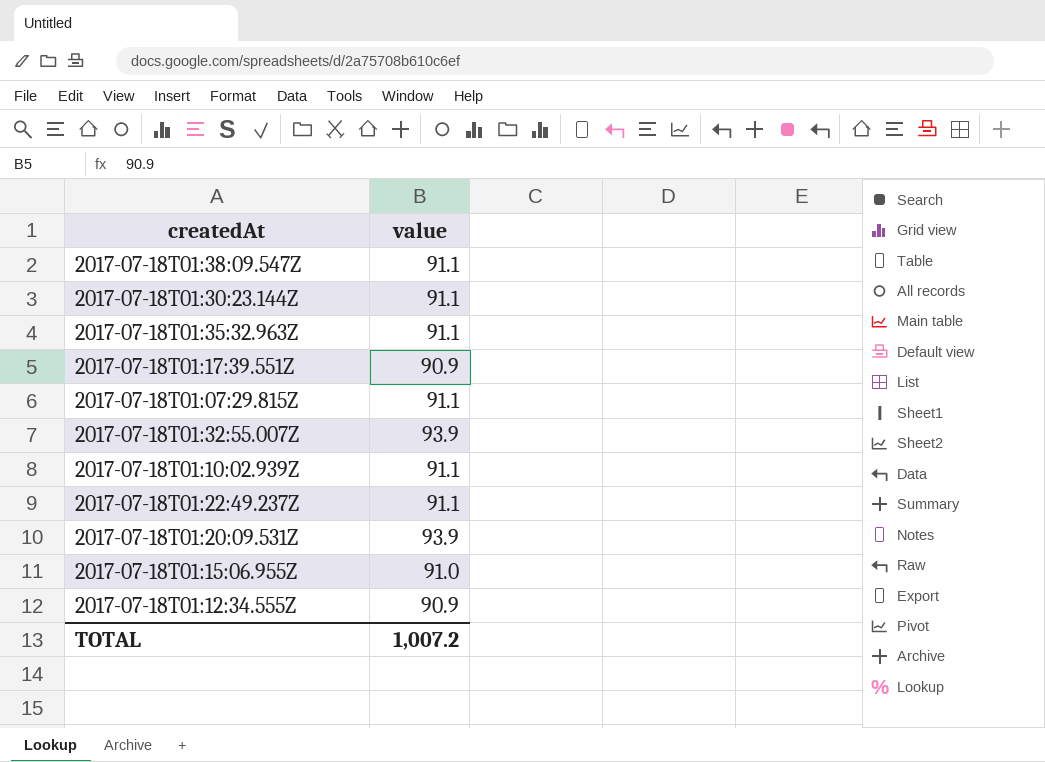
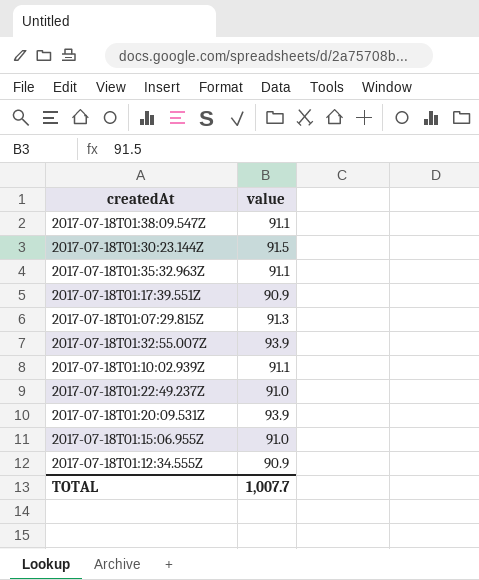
2017-07-18T01:30:23.144Z | value: 91.1 -> 91.5
2017-07-18T01:07:29.815Z | value: 91.1 -> 91.3
2017-07-18T01:22:49.237Z | value: 91.1 -> 91.0
TOTAL | value: 1,007.2 -> 1,007.7

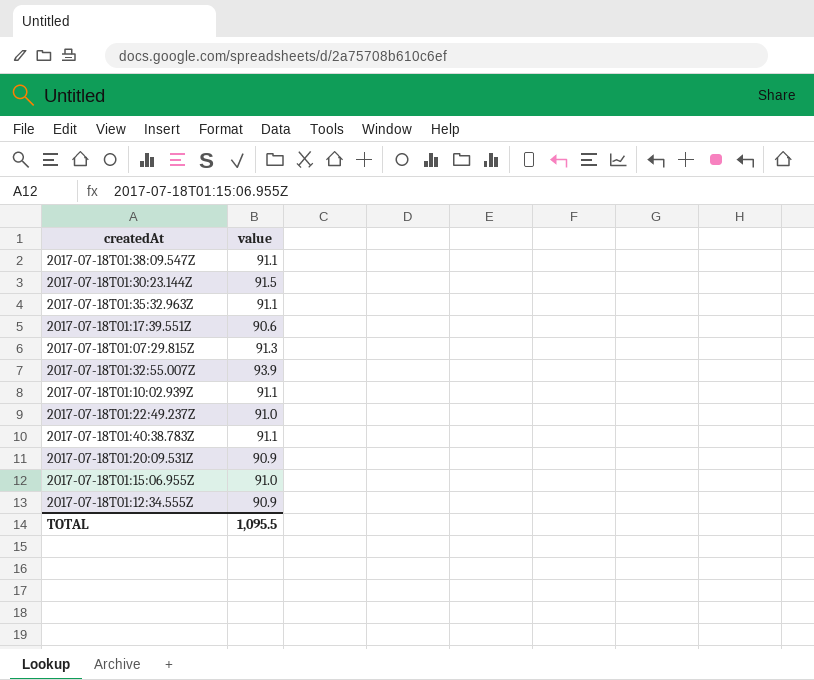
2017-07-18T01:17:39.551Z | value: 90.9 -> 90.6
row 2017-07-18T01:40:38.783Z: none -> 91.1
2017-07-18T01:20:09.531Z | value: 93.9 -> 90.9
TOTAL | value: 1,007.7 -> 1,095.5

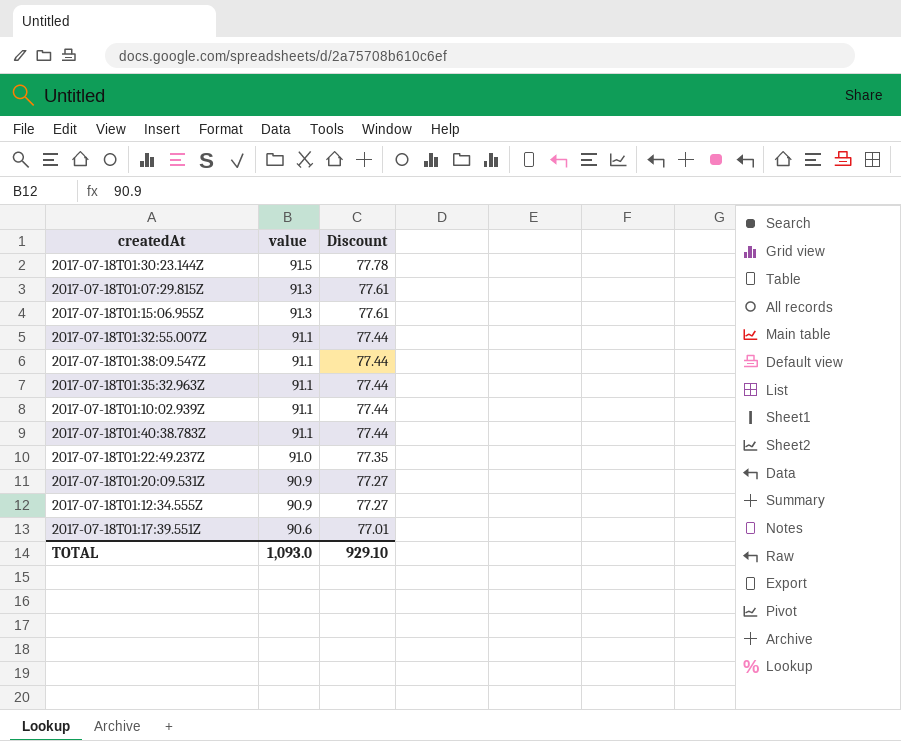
row order: none -> value descending
column Discount | formula: none -> [value] * 0.85
2017-07-18T01:15:06.955Z | value: 91.0 -> 91.3
2017-07-18T01:32:55.007Z | value: 93.9 -> 91.1
TOTAL | value: 1,095.5 -> 1,093.0

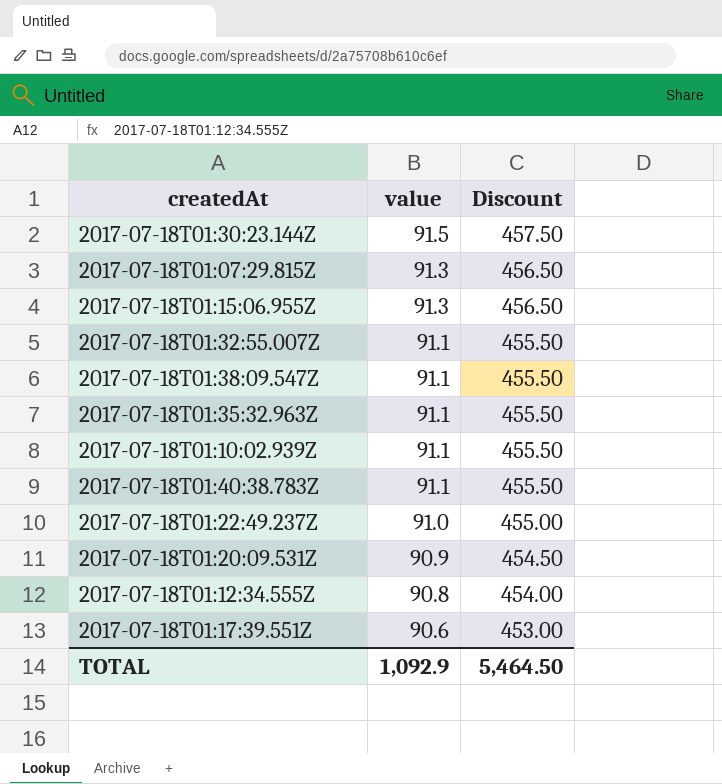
column Discount | formula: [value] * 0.85 -> [value] * 5
2017-07-18T01:12:34.555Z | value: 90.9 -> 90.8
TOTAL | value: 1,093.0 -> 1,092.9
TOTAL | Discount: 929.10 -> 5,464.50

